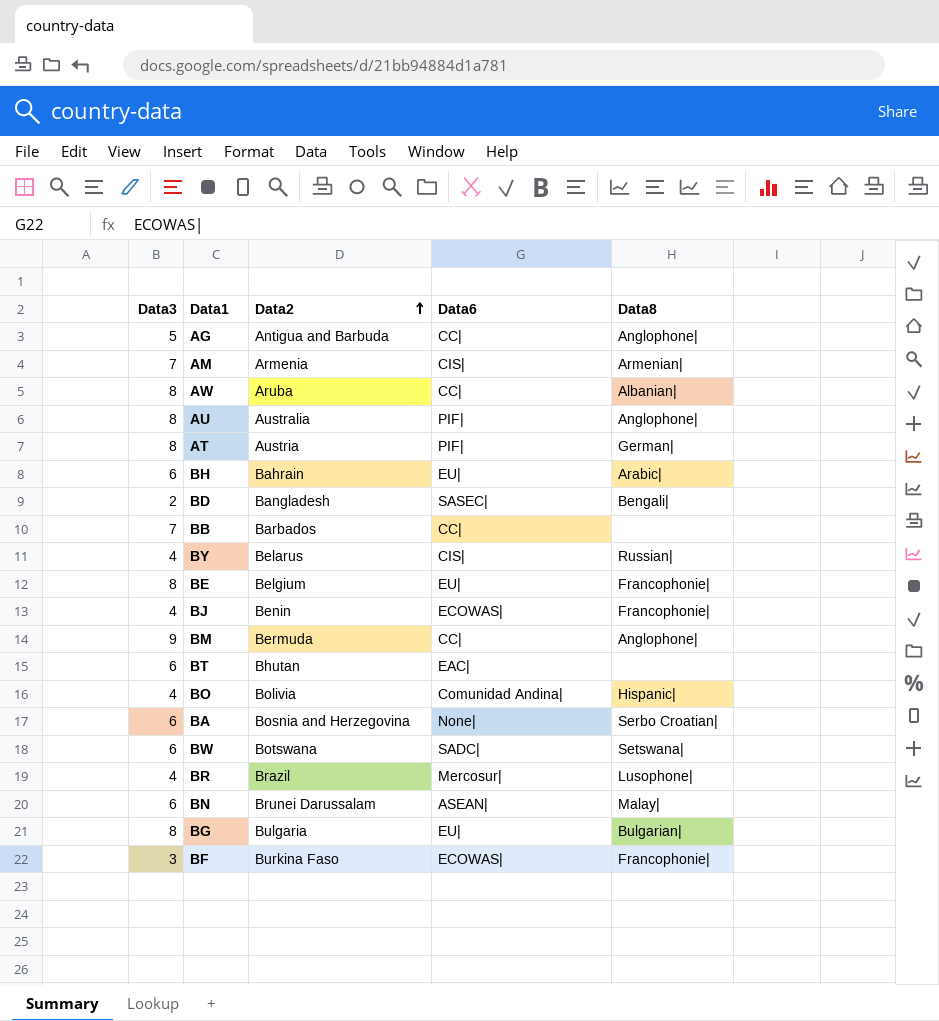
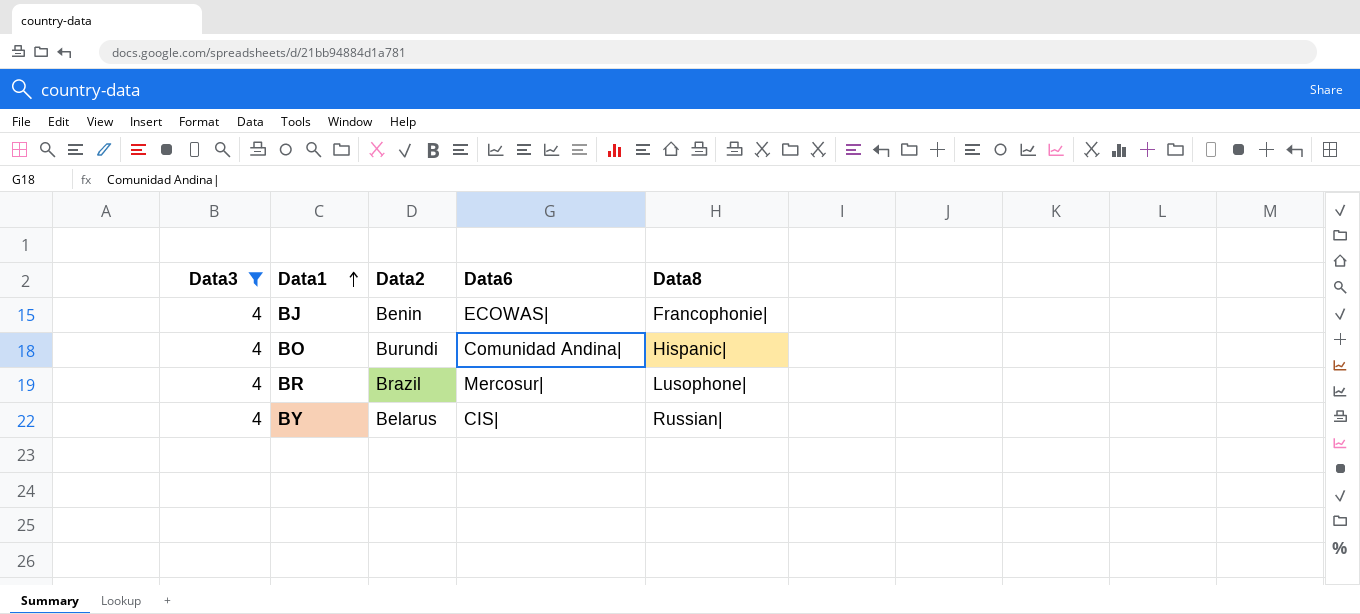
filter: none -> Data3 = 4
row order: Data2 ascending -> Data1 ascending
BO | Data2: Bolivia -> Burundi

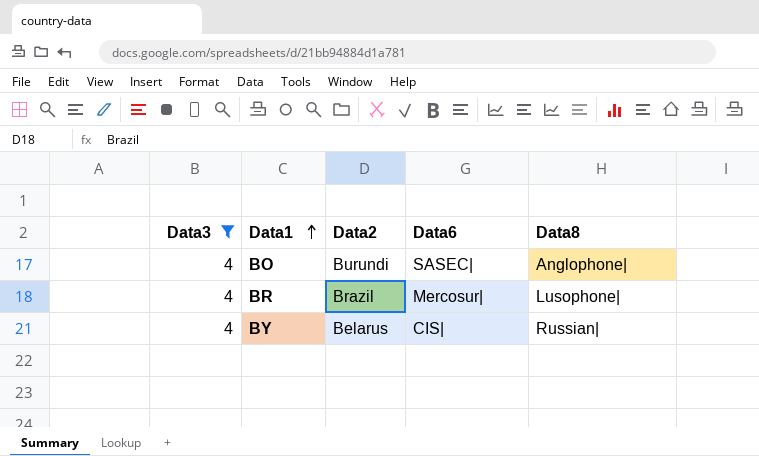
row BJ: 4 | Benin | ECOWAS| | Francophonie| -> none
BO | Data6: Comunidad Andina| -> SASEC|
BO | Data8: Hispanic| -> Anglophone|

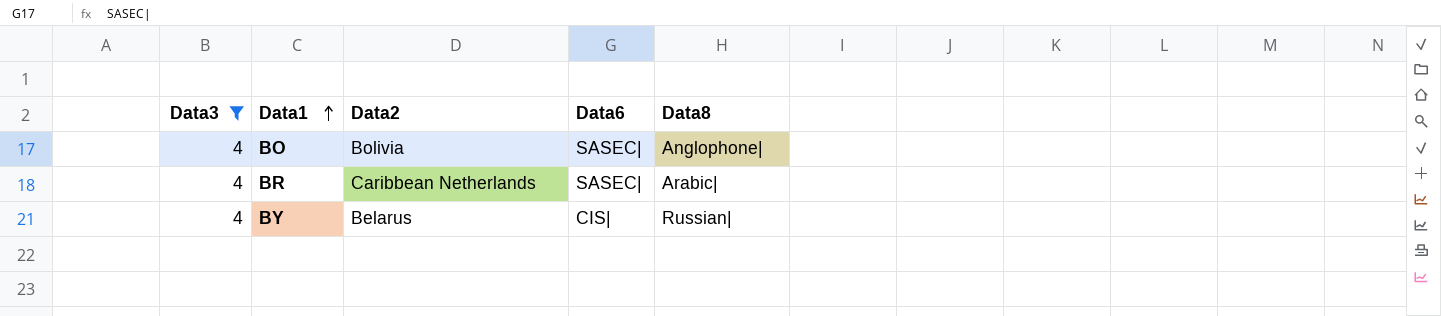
BO | Data2: Burundi -> Bolivia
BR | Data2: Brazil -> Caribbean Netherlands
BR | Data6: Mercosur| -> SASEC|
BR | Data8: Lusophone| -> Arabic|

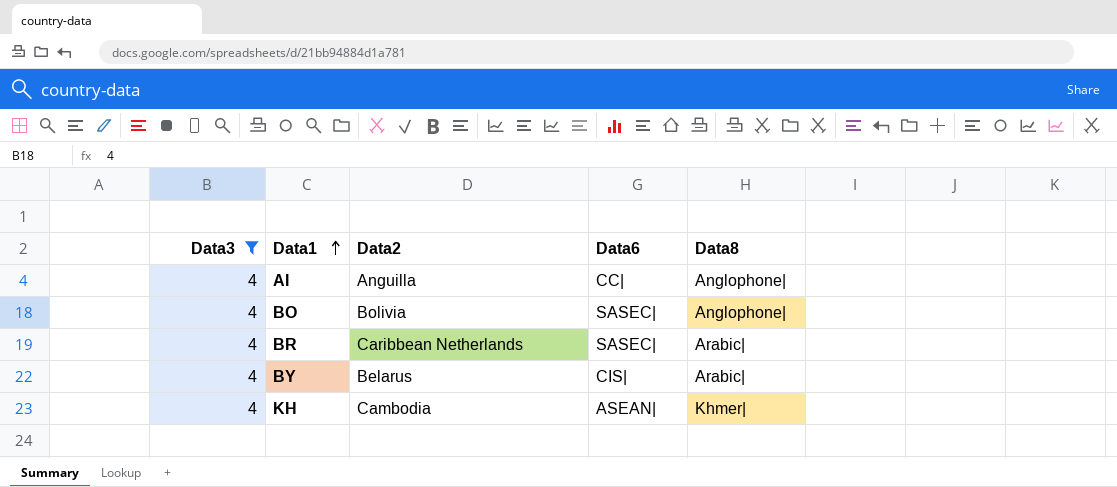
row AI: none -> 4 | Anguilla | CC| | Anglophone|
BY | Data8: Russian| -> Arabic|
row KH: none -> 4 | Cambodia | ASEAN| | Khmer|

